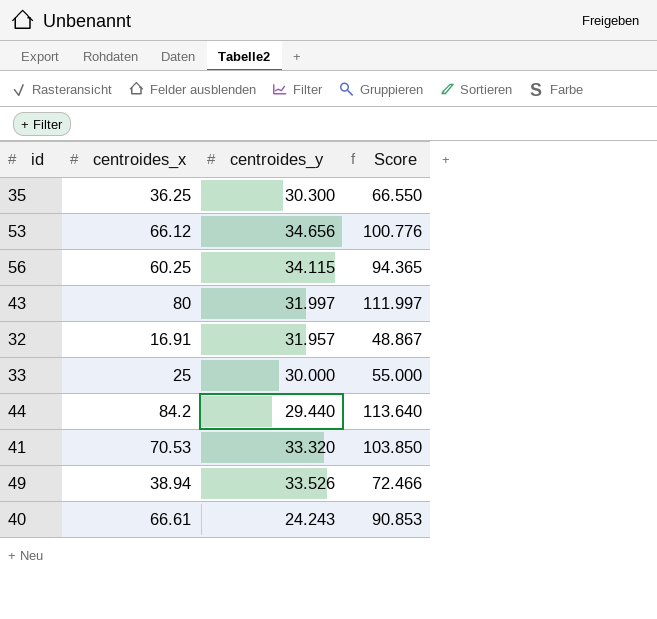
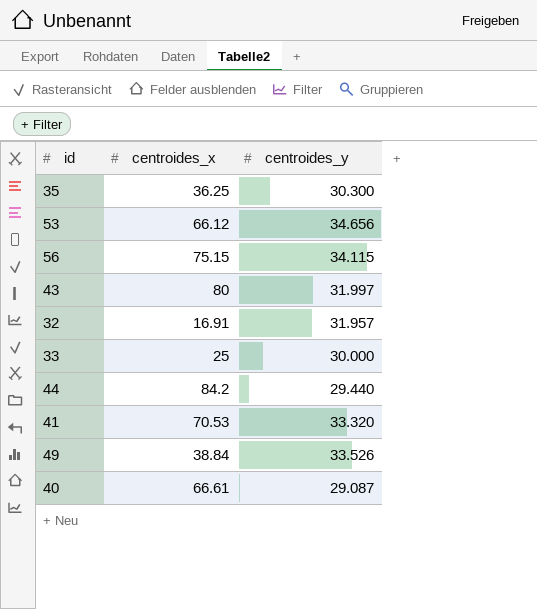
column Score | formula: [centroides_x] + [centroides_y] -> none
56 | centroides_x: 60.25 -> 75.15
49 | centroides_x: 38.94 -> 38.84
40 | centroides_y: 24.243 -> 29.087

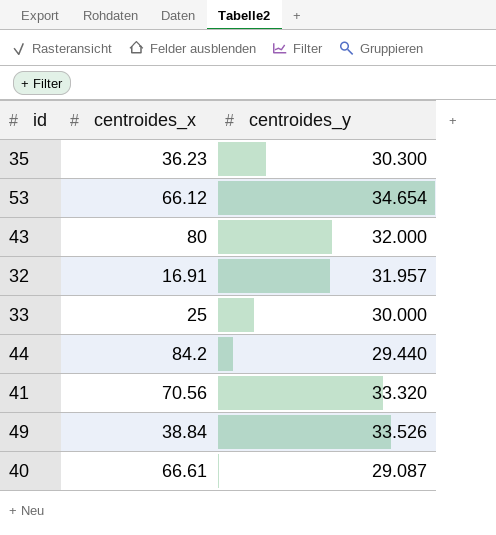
row 56: 75.15 | 34.115 -> none
35 | centroides_x: 36.25 -> 36.23
53 | centroides_y: 34.656 -> 34.654
43 | centroides_y: 31.997 -> 32.000
41 | centroides_x: 70.53 -> 70.56

